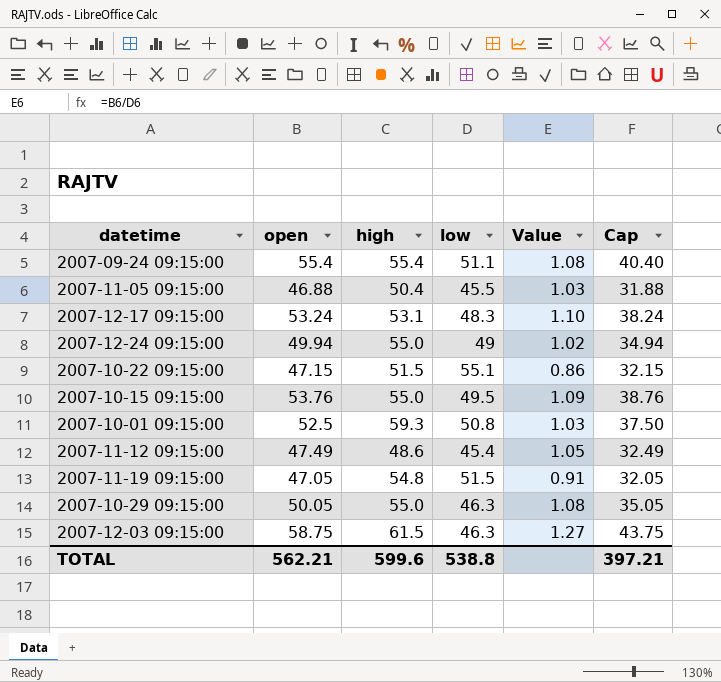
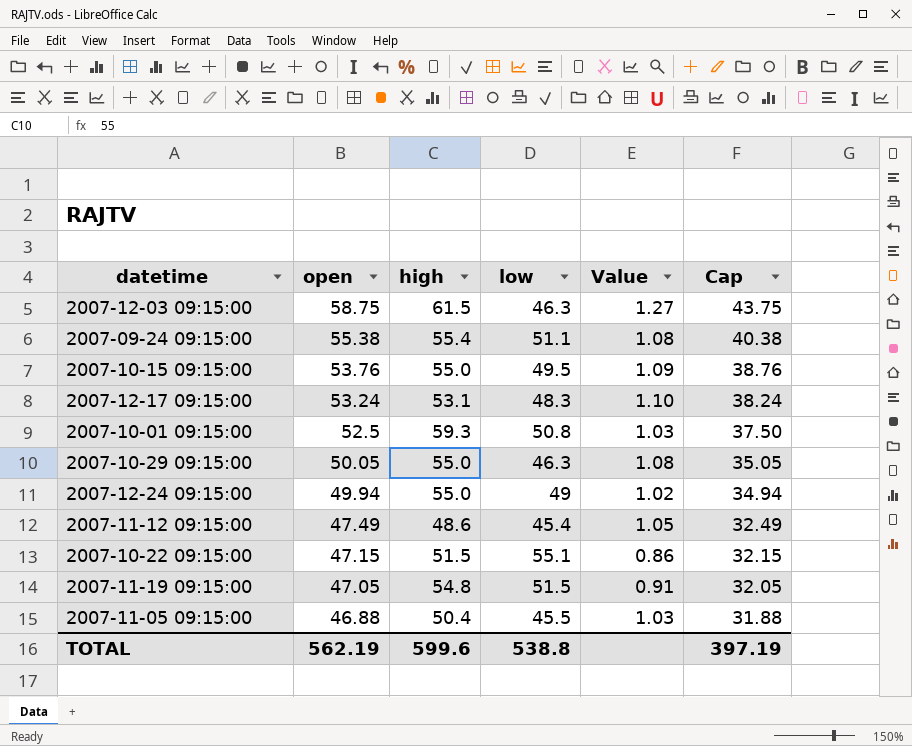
row order: none -> open descending
2007-09-24 09:15:00 | open: 55.4 -> 55.38
2007-09-24 09:15:00 | Cap: 40.40 -> 40.38
TOTAL | open: 562.21 -> 562.19
TOTAL | Cap: 397.21 -> 397.19

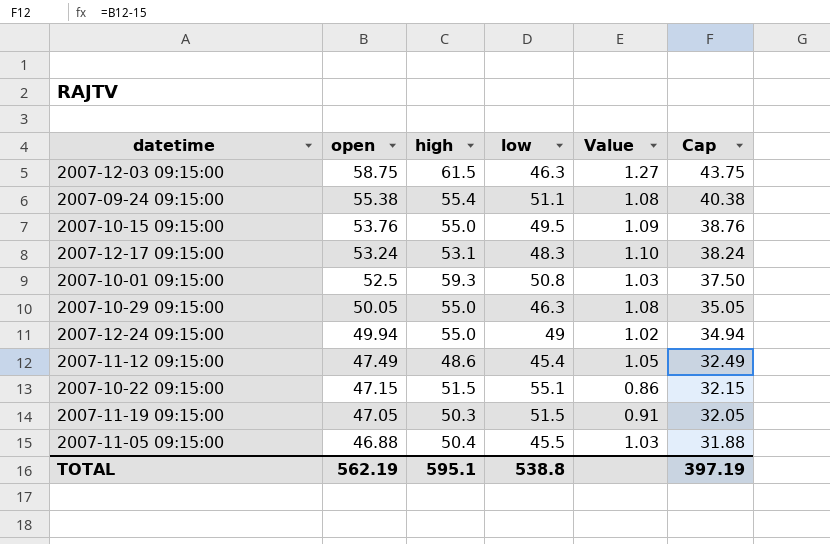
2007-11-19 09:15:00 | high: 54.8 -> 50.3
TOTAL | high: 599.6 -> 595.1

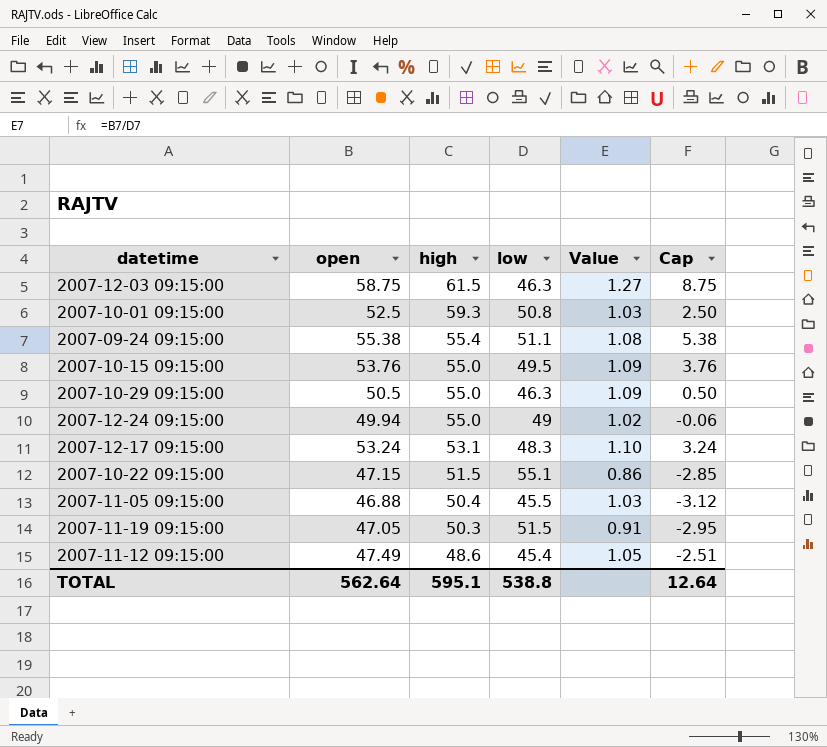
row order: open descending -> high descending
column Cap | formula: [open] - 15 -> [open] - 50
2007-10-29 09:15:00 | open: 50.05 -> 50.5
2007-10-29 09:15:00 | Value: 1.08 -> 1.09
TOTAL | open: 562.19 -> 562.64
TOTAL | Cap: 397.19 -> 12.64

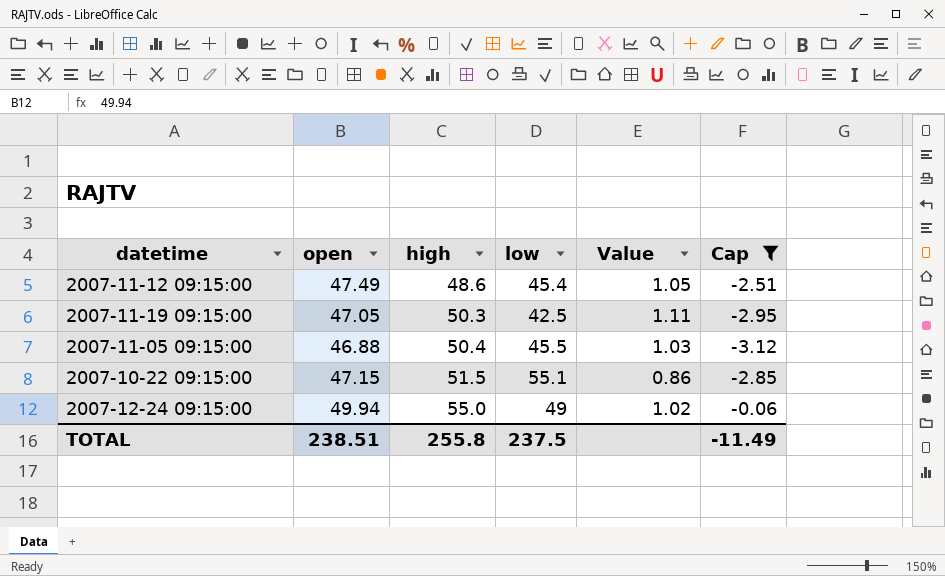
filter: none -> Cap <= -0.06
row order: high descending -> high ascending
2007-11-19 09:15:00 | low: 51.5 -> 42.5
2007-11-19 09:15:00 | Value: 0.91 -> 1.11
TOTAL | open: 562.64 -> 238.51
TOTAL | high: 595.1 -> 255.8
TOTAL | low: 538.8 -> 237.5
TOTAL | Cap: 12.64 -> -11.49

